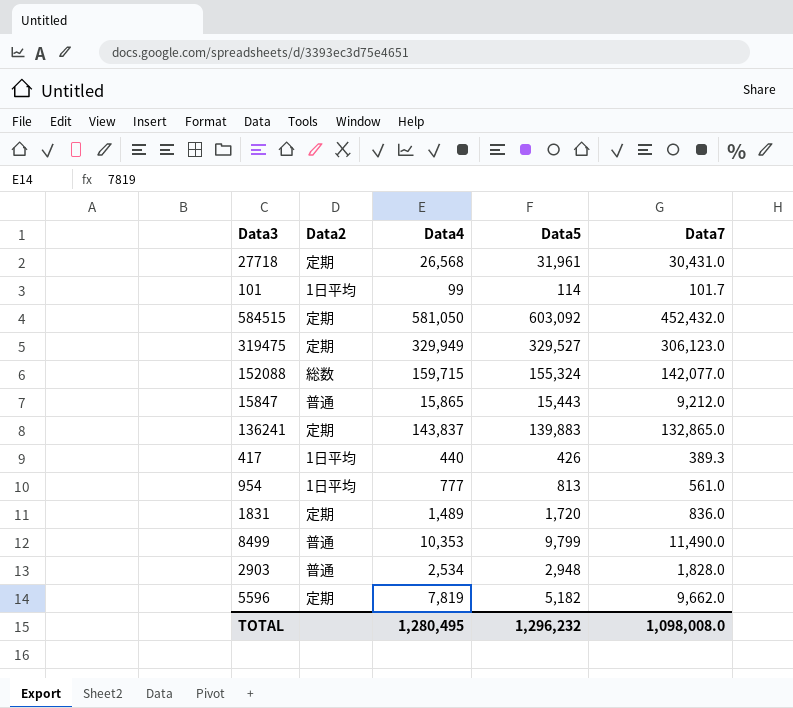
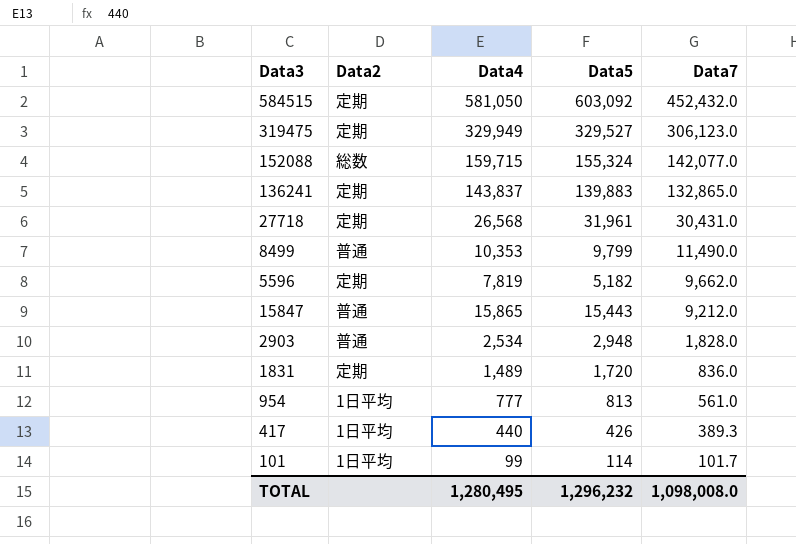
row order: none -> Data7 descending

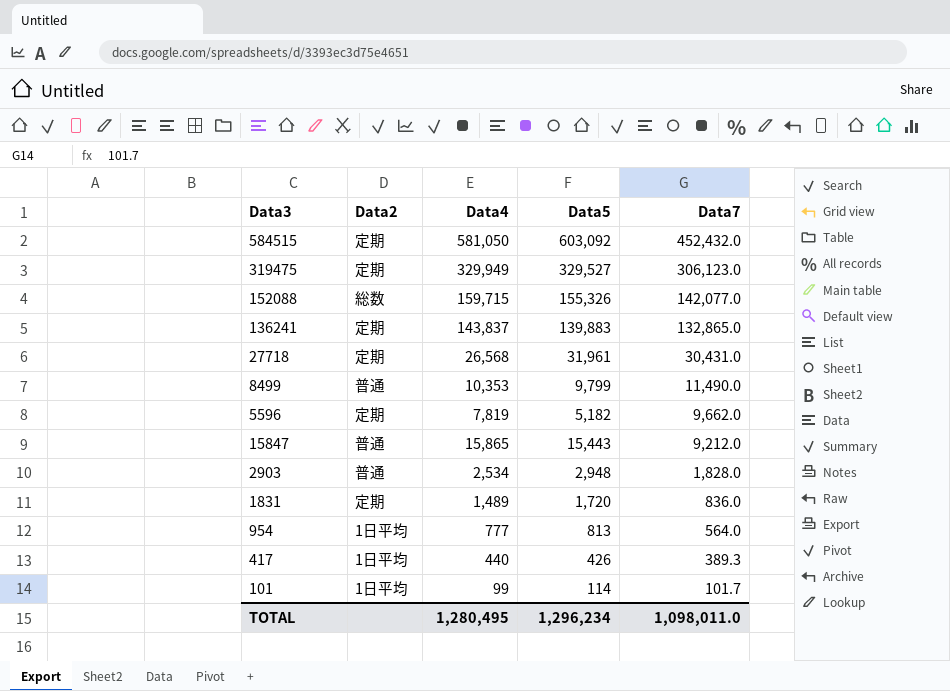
152088 | Data5: 155,324 -> 155,326
954 | Data7: 561.0 -> 564.0
TOTAL | Data5: 1,296,232 -> 1,296,234
TOTAL | Data7: 1,098,008.0 -> 1,098,011.0

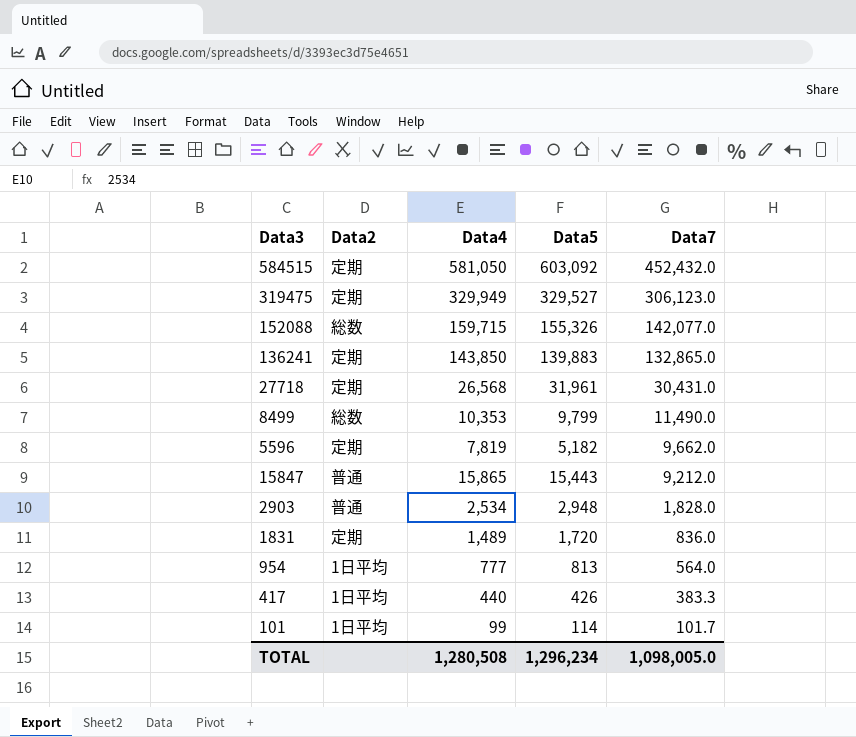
136241 | Data4: 143,837 -> 143,850
8499 | Data2: 普通 -> 総数
417 | Data7: 389.3 -> 383.3
TOTAL | Data4: 1,280,495 -> 1,280,508
TOTAL | Data7: 1,098,011.0 -> 1,098,005.0

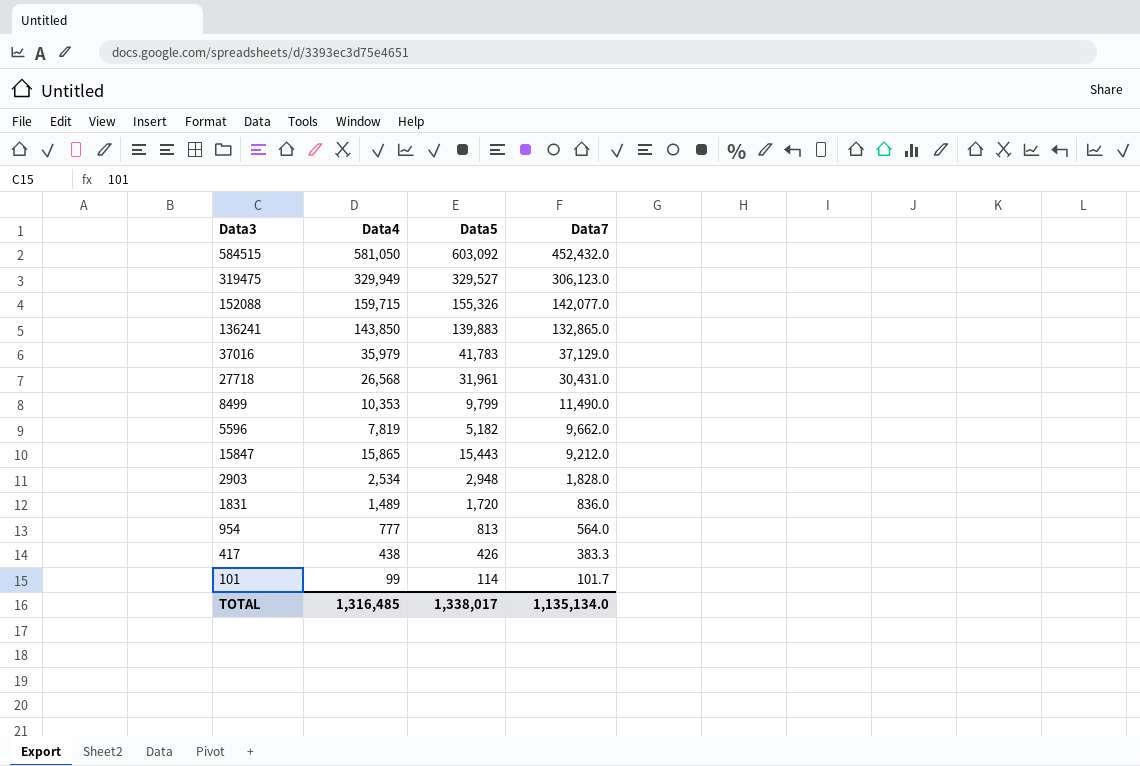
column Data2 | position: 2 -> none
row 37016: none -> 35,979 | 41,783 | 37,129.0
417 | Data4: 440 -> 438
TOTAL | Data4: 1,280,508 -> 1,316,485
TOTAL | Data5: 1,296,234 -> 1,338,017
TOTAL | Data7: 1,098,005.0 -> 1,135,134.0

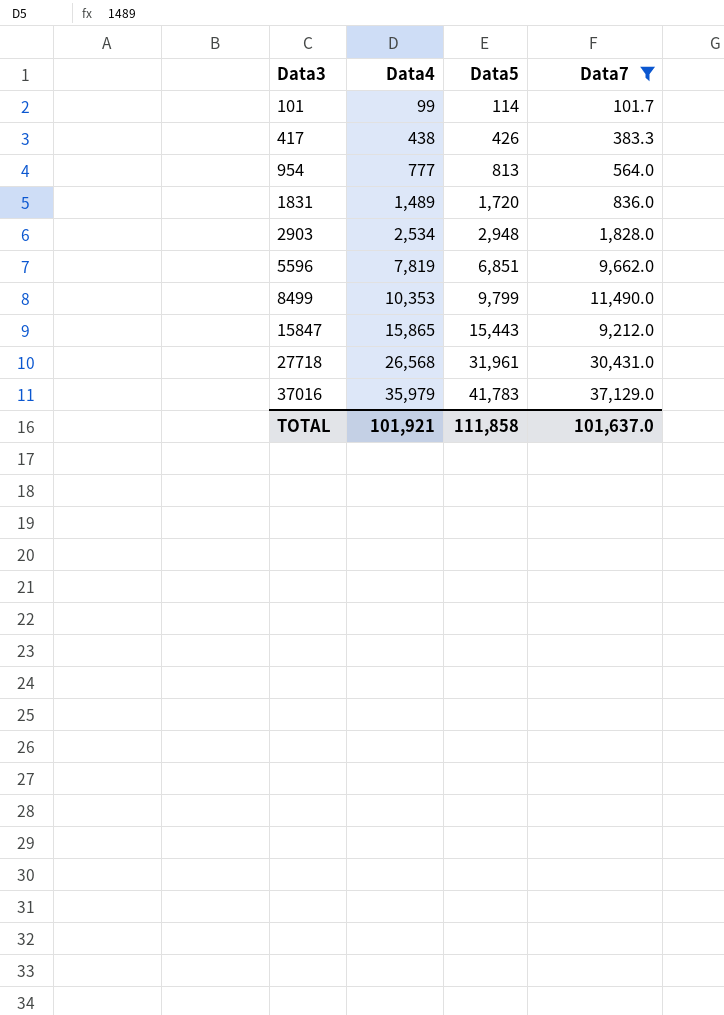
filter: none -> Data7 <= 37,129.0
row order: Data7 descending -> Data3 ascending
5596 | Data5: 5,182 -> 6,851
TOTAL | Data4: 1,316,485 -> 101,921
TOTAL | Data5: 1,338,017 -> 111,858
TOTAL | Data7: 1,135,134.0 -> 101,637.0

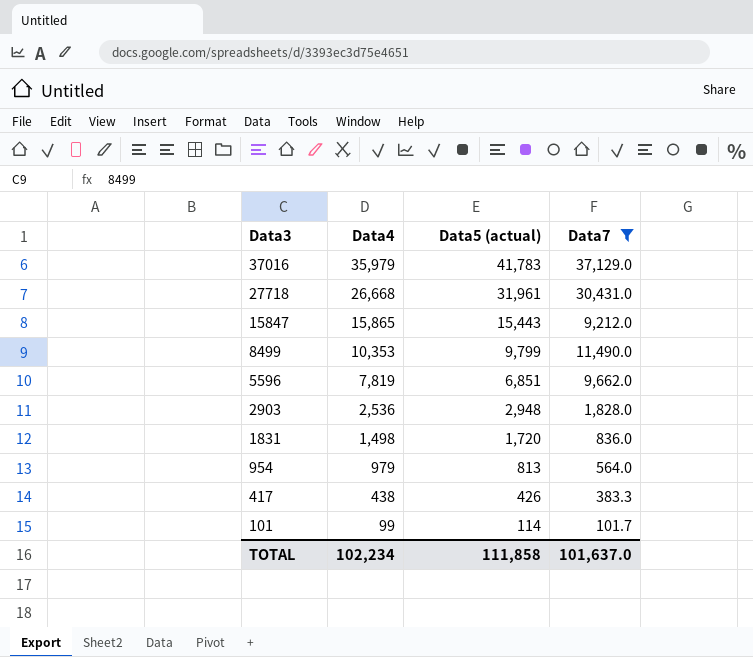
row order: Data3 ascending -> Data3 descending
column name: Data5 -> Data5 (actual)
27718 | Data4: 26,568 -> 26,668
2903 | Data4: 2,534 -> 2,536
1831 | Data4: 1,489 -> 1,498
954 | Data4: 777 -> 979
TOTAL | Data4: 101,921 -> 102,234

